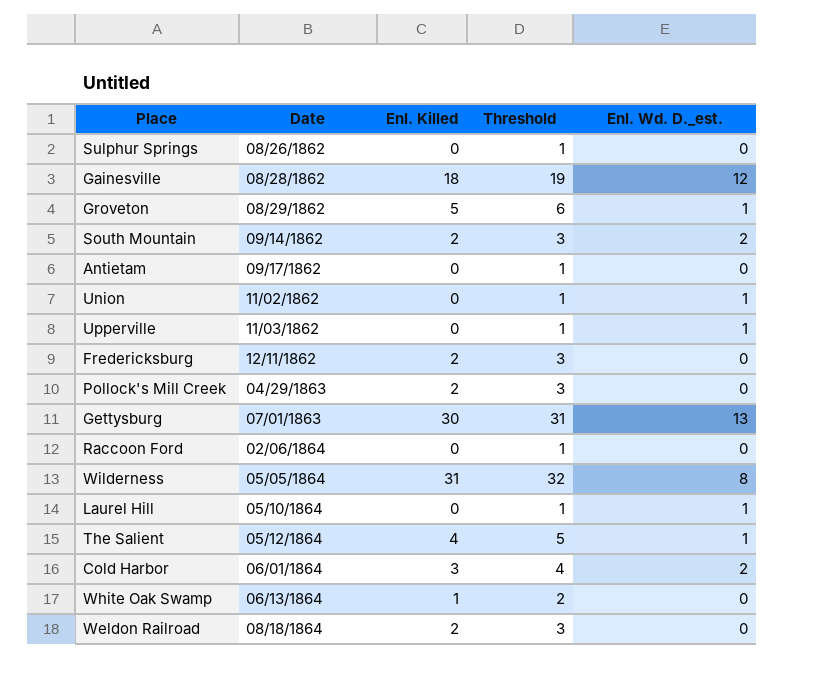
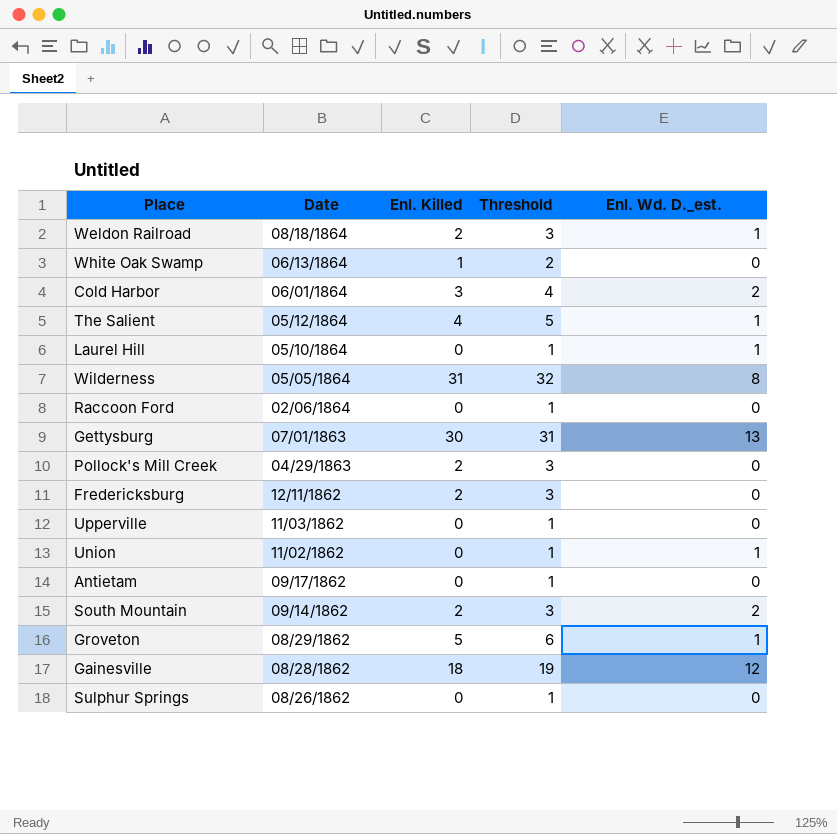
row order: Date ascending -> Date descending
Weldon Railroad | Enl. Wd. D._est.: 0 -> 1
Upperville | Enl. Wd. D._est.: 1 -> 0

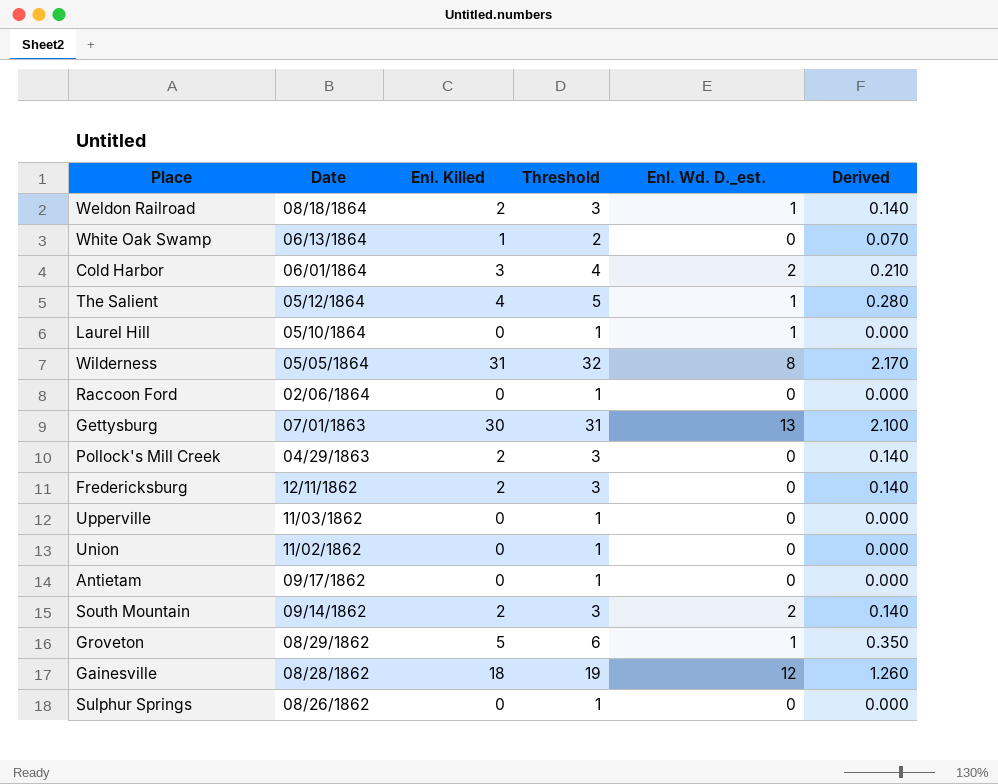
column Derived | formula: none -> [Enl. Killed] * 0.07
Union | Enl. Wd. D._est.: 1 -> 0

